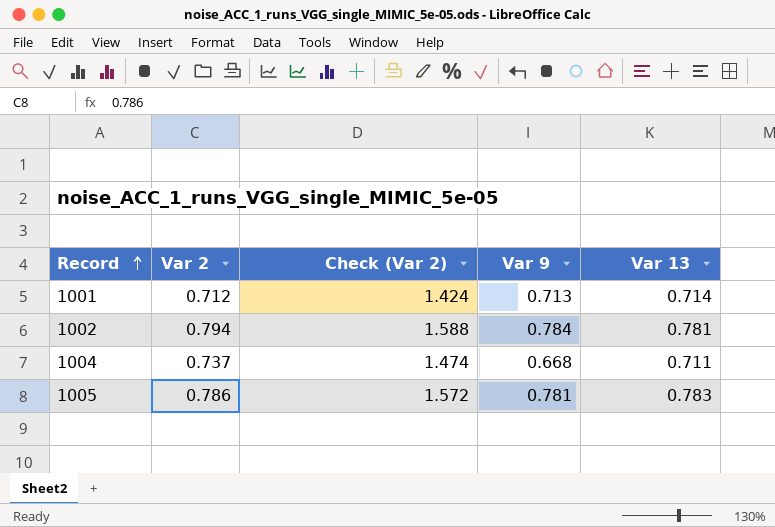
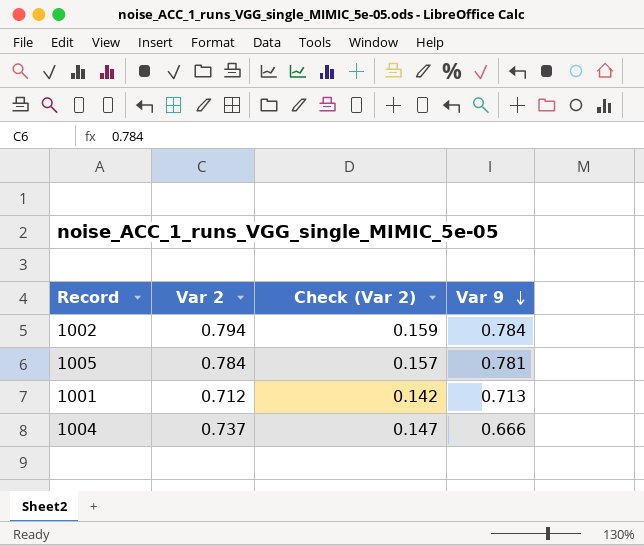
row order: Record ascending -> Var 9 descending
column Var 13 | position: 5 -> none
column Check (Var 2) | formula: [Var 2] * 2 -> [Var 2] * 0.2
1005 | Var 2: 0.786 -> 0.784
1004 | Var 9: 0.668 -> 0.666

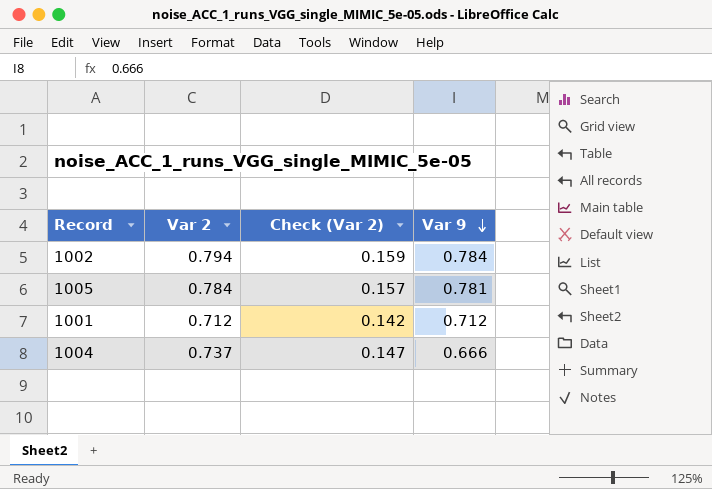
1001 | Var 9: 0.713 -> 0.712

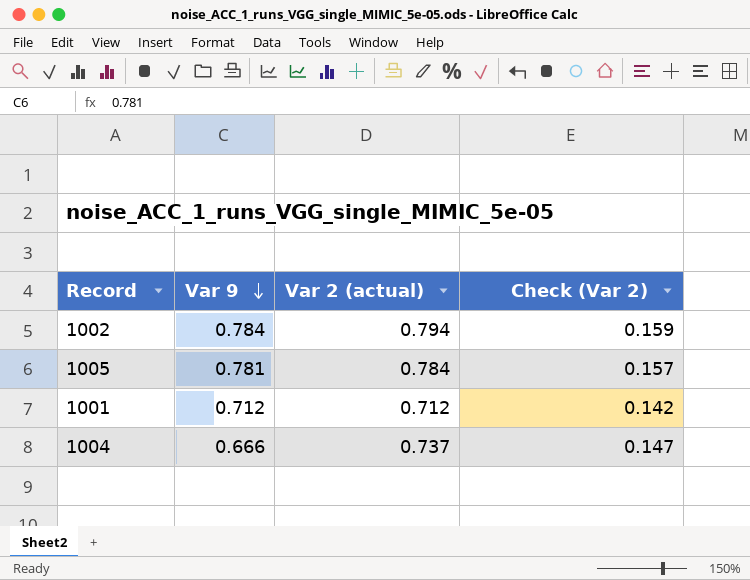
column Var 9 | position: 4 -> 2
column name: Var 2 -> Var 2 (actual)

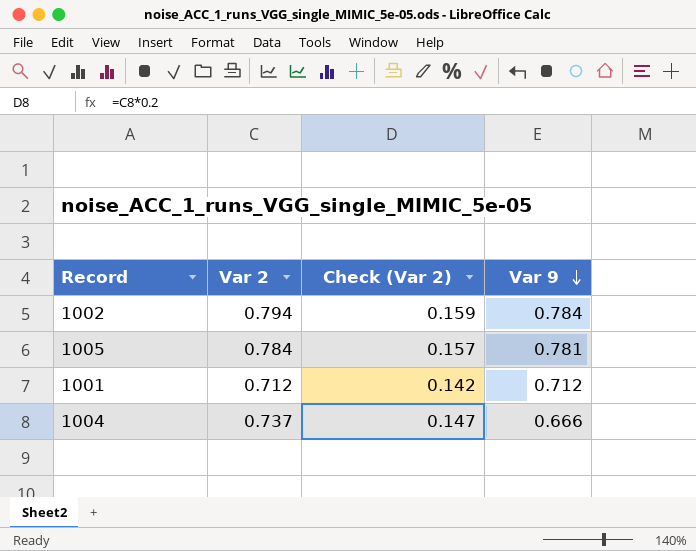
column name: Var 2 (actual) -> Var 2
column Var 9 | position: 2 -> 4

